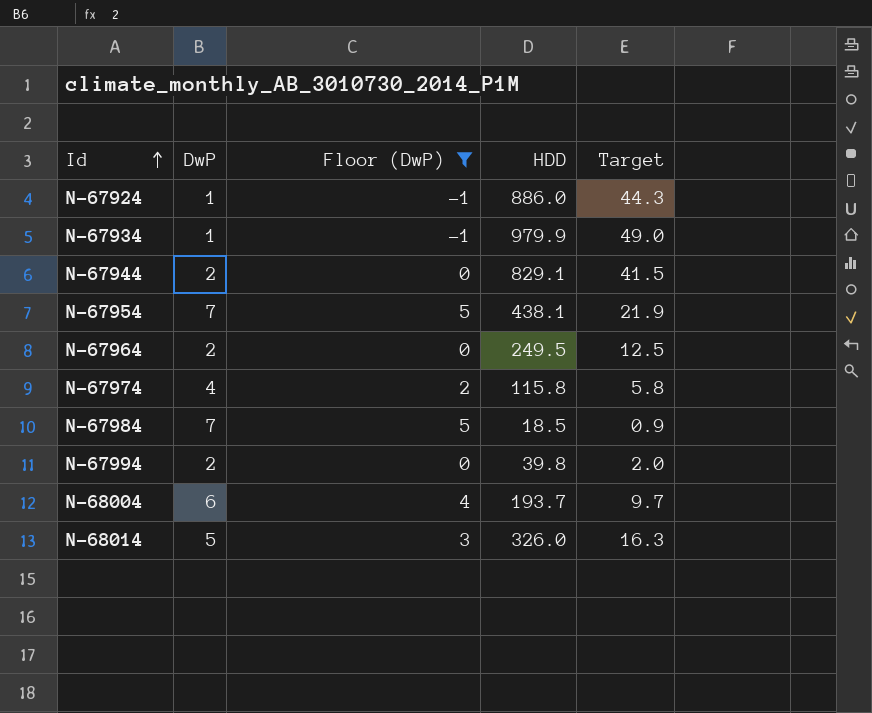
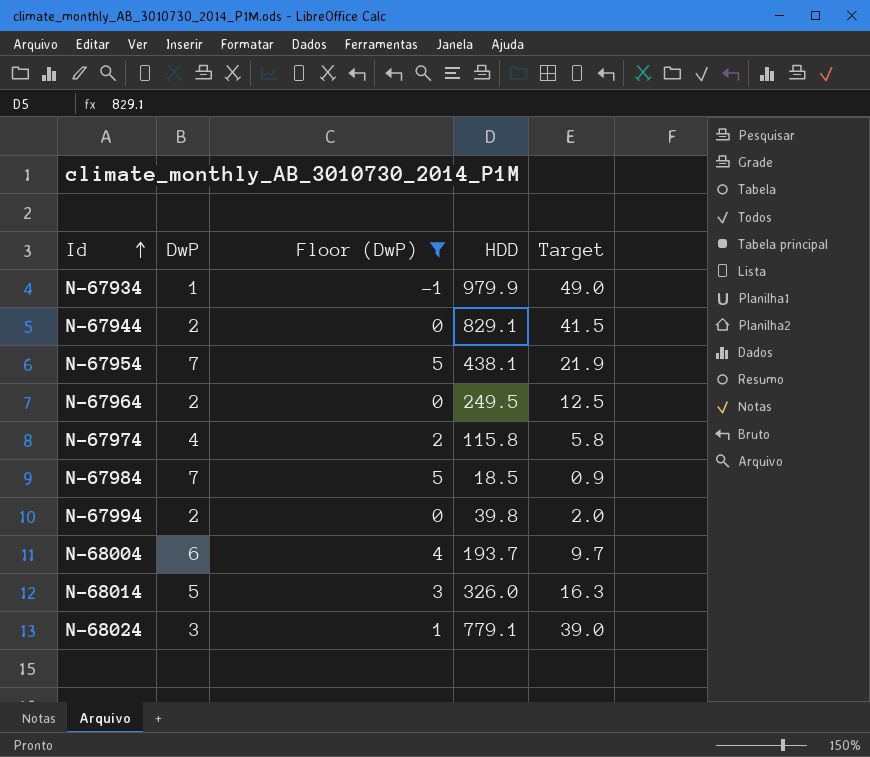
row N-67924: 1 | -1 | 886.0 | 44.3 -> none
row N-68024: none -> 3 | 1 | 779.1 | 39.0

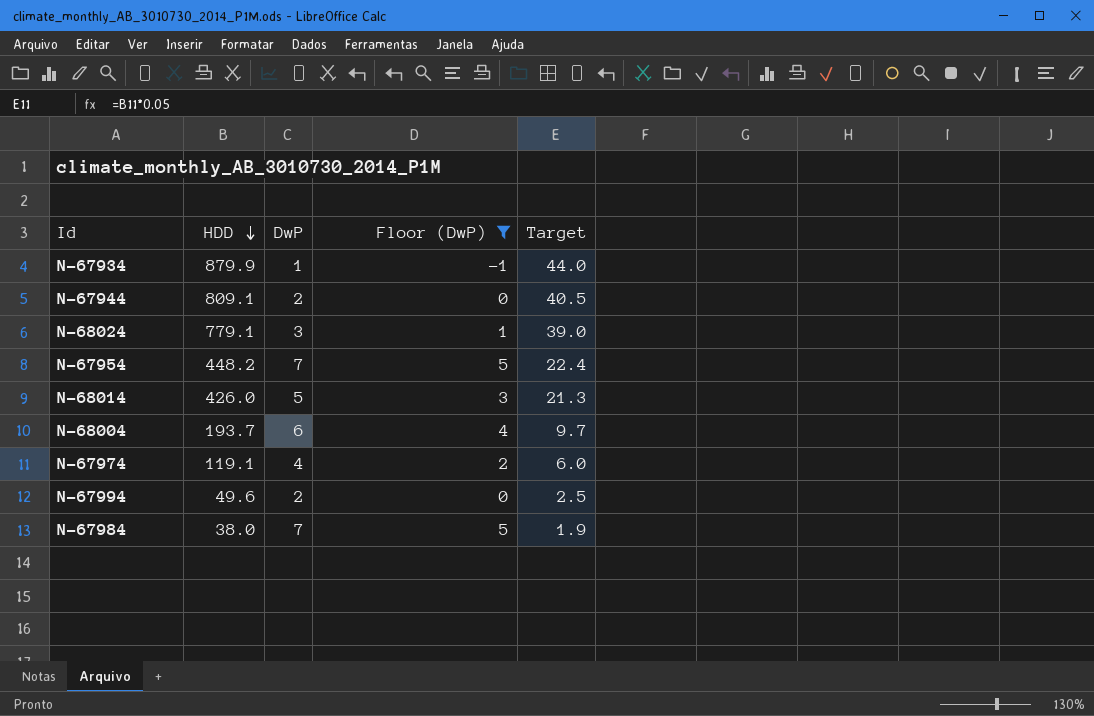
row order: Id ascending -> HDD descending
column HDD | position: 4 -> 2
row N-67964: 2 | 0 | 249.5 | 12.5 -> none
N-67934 | HDD: 979.9 -> 879.9
N-67934 | Target: 49.0 -> 44.0
N-67944 | HDD: 829.1 -> 809.1
N-67944 | Target: 41.5 -> 40.5
N-67954 | HDD: 438.1 -> 448.2
N-67954 | Target: 21.9 -> 22.4
N-68014 | HDD: 326.0 -> 426.0
N-68014 | Target: 16.3 -> 21.3
N-67974 | HDD: 115.8 -> 119.1
N-67974 | Target: 5.8 -> 6.0
N-67994 | HDD: 39.8 -> 49.6
N-67994 | Target: 2.0 -> 2.5
N-67984 | HDD: 18.5 -> 38.0
N-67984 | Target: 0.9 -> 1.9

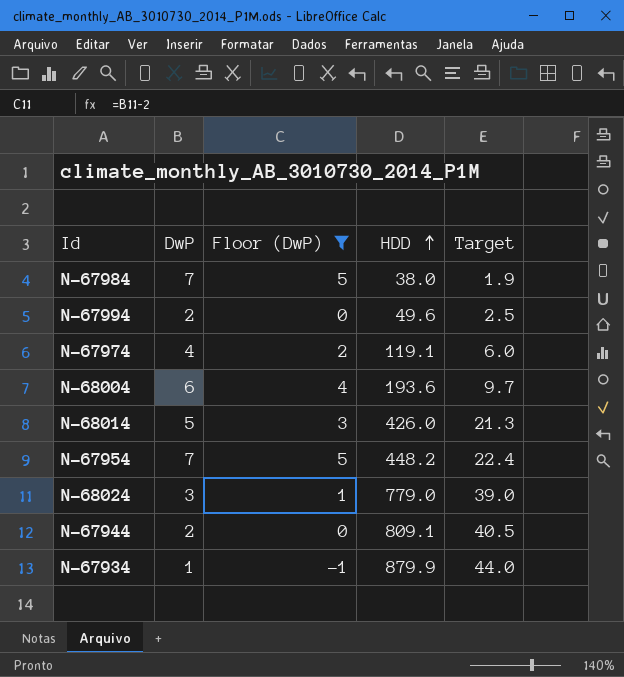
row order: HDD descending -> HDD ascending
column HDD | position: 2 -> 4
N-68004 | HDD: 193.7 -> 193.6
N-68024 | HDD: 779.1 -> 779.0

